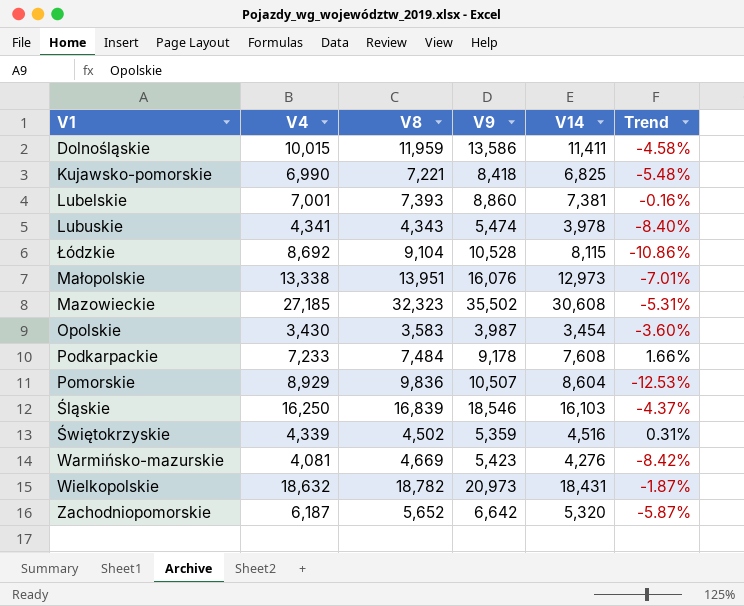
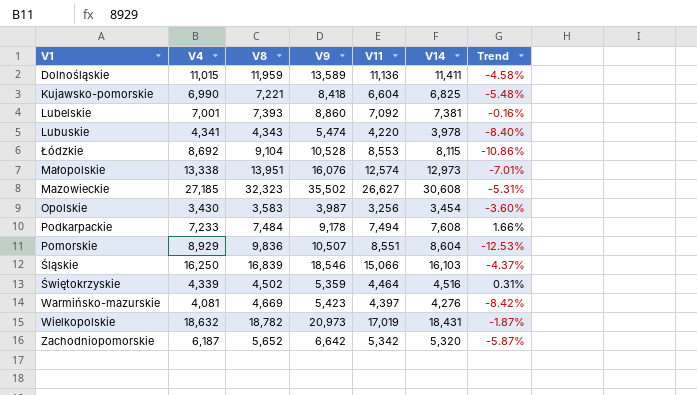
column V11 | position: none -> 5
Dolnośląskie | V4: 10,015 -> 11,015
Dolnośląskie | V9: 13,586 -> 13,589

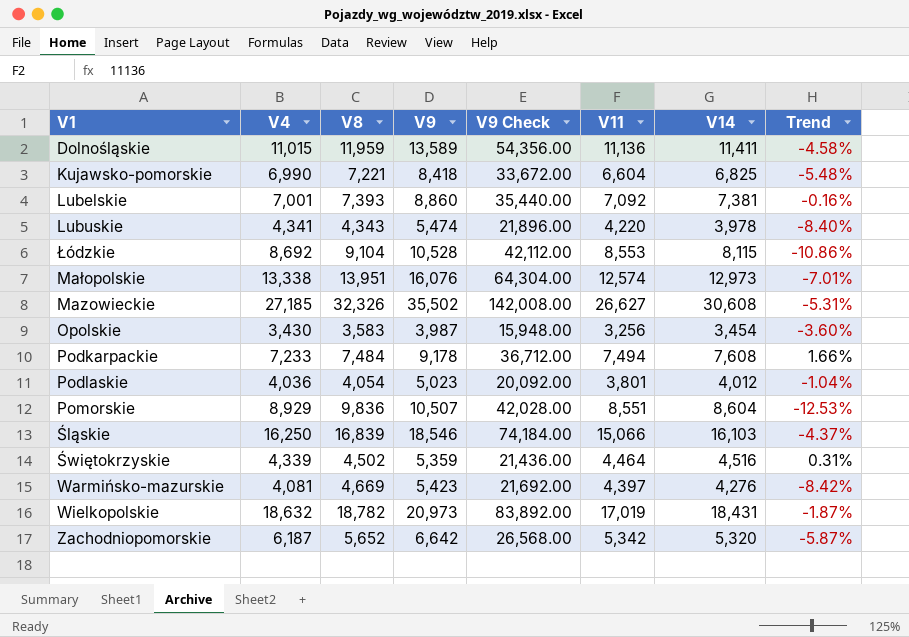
column V9 Check | formula: none -> [V9] * 4
Mazowieckie | V8: 32,323 -> 32,326
row Podlaskie: none -> 4,036 | 4,054 | 5,023 | 20,092.00 | 3,801 | 4,012 | -1.04%

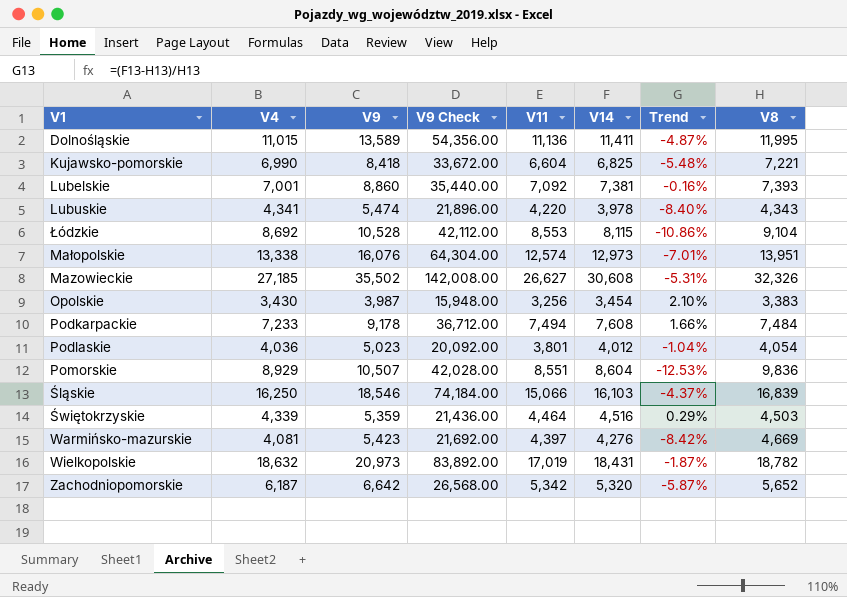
column V8 | position: 3 -> 8
Dolnośląskie | Trend: -4.58% -> -4.87%
Dolnośląskie | V8: 11,959 -> 11,995
Opolskie | Trend: -3.60% -> 2.10%
Opolskie | V8: 3,583 -> 3,383
Świętokrzyskie | Trend: 0.31% -> 0.29%
Świętokrzyskie | V8: 4,502 -> 4,503

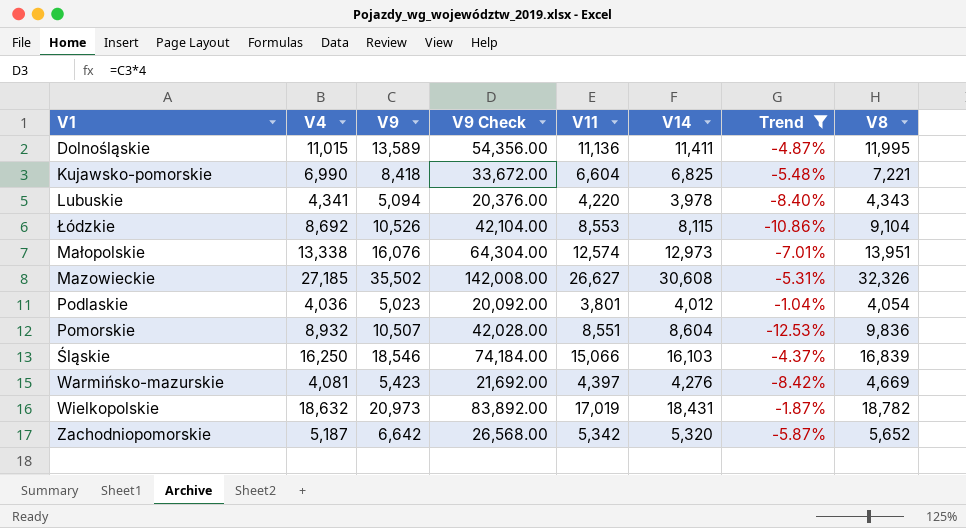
filter: none -> Trend <= -1.04%
Lubuskie | V9: 5,474 -> 5,094
Lubuskie | V9 Check: 21,896.00 -> 20,376.00
Łódzkie | V9: 10,528 -> 10,526
Łódzkie | V9 Check: 42,112.00 -> 42,104.00
Pomorskie | V4: 8,929 -> 8,932
Zachodniopomorskie | V4: 6,187 -> 5,187

